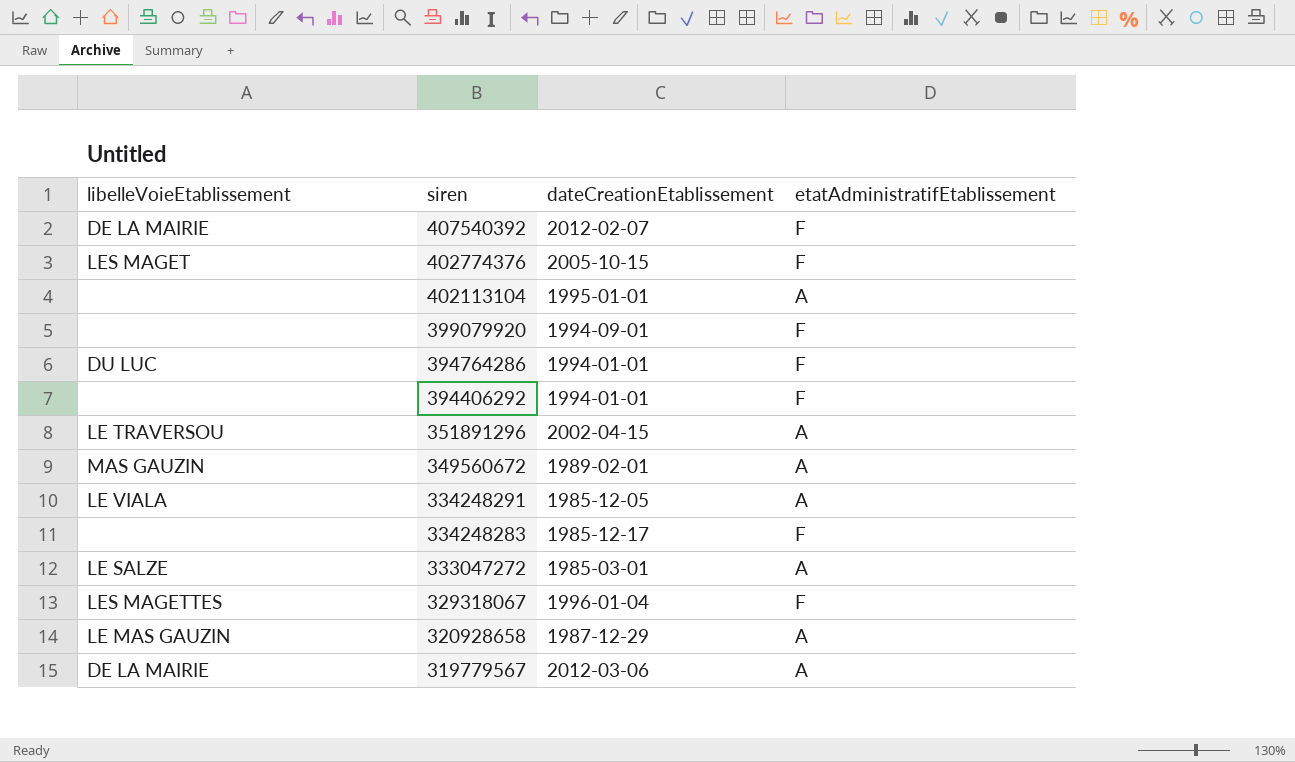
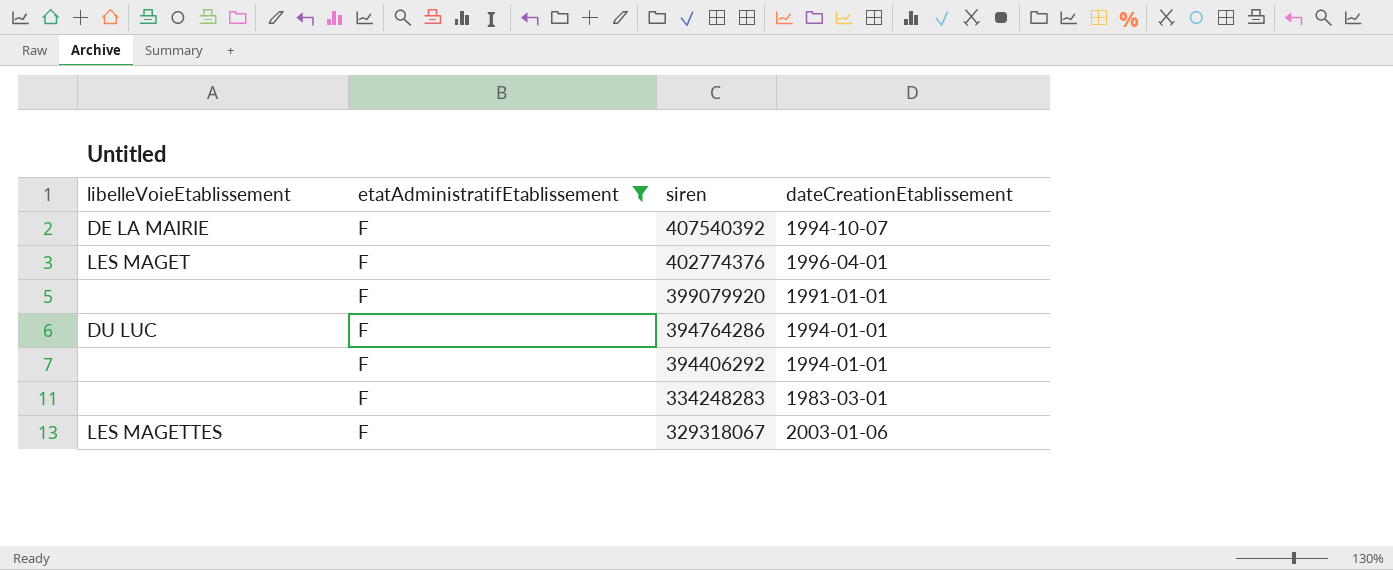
filter: none -> etatAdministratifEtablissement = F
column etatAdministratifEtablissement | position: 4 -> 2
407540392 | dateCreationEtablissement: 2012-02-07 -> 1994-10-07
402774376 | dateCreationEtablissement: 2005-10-15 -> 1996-04-01
399079920 | dateCreationEtablissement: 1994-09-01 -> 1991-01-01
334248283 | dateCreationEtablissement: 1985-12-17 -> 1983-03-01
329318067 | dateCreationEtablissement: 1996-01-04 -> 2003-01-06

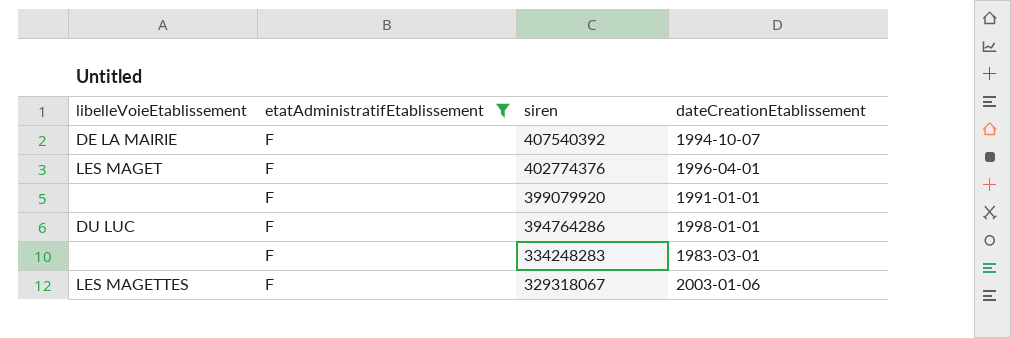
row 394406292: none | F | 1994-01-01 -> none
394764286 | dateCreationEtablissement: 1994-01-01 -> 1998-01-01

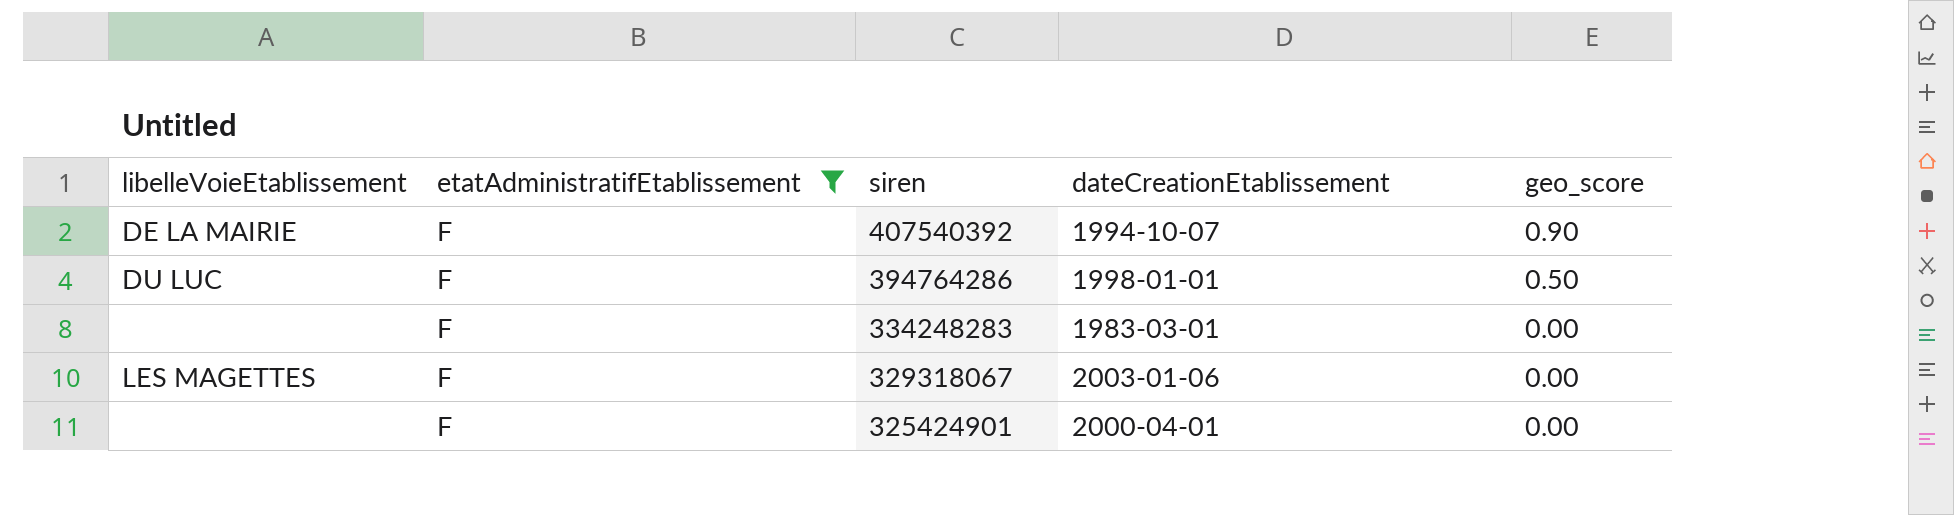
column geo_score | position: none -> 5
row 402774376: LES MAGET | F | 1996-04-01 -> none
row 399079920: none | F | 1991-01-01 -> none
row 325424901: none -> none | F | 2000-04-01 | 0.00

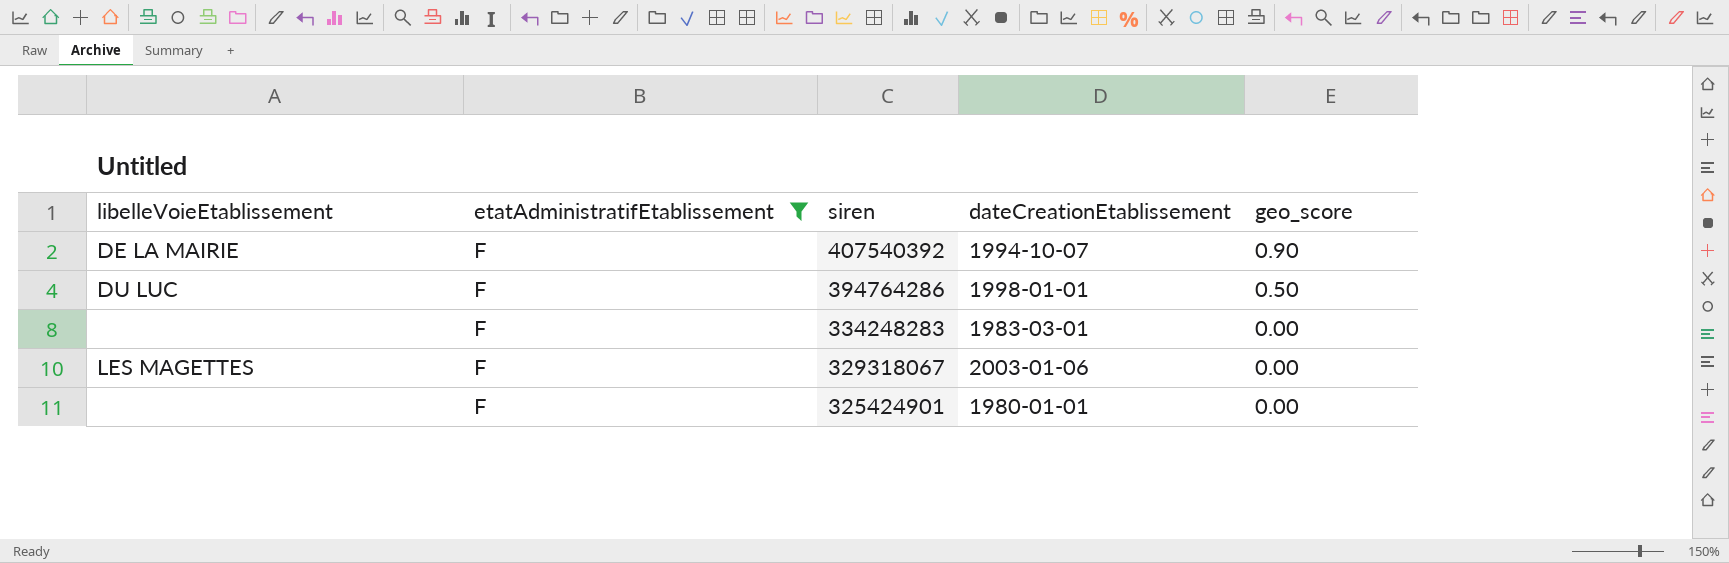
325424901 | dateCreationEtablissement: 2000-04-01 -> 1980-01-01

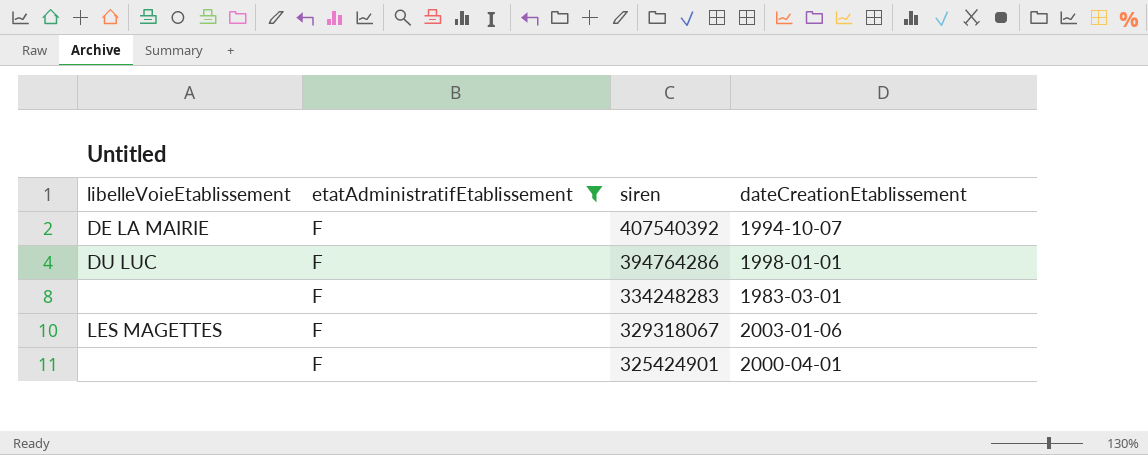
column geo_score | position: 5 -> none
325424901 | dateCreationEtablissement: 1980-01-01 -> 2000-04-01

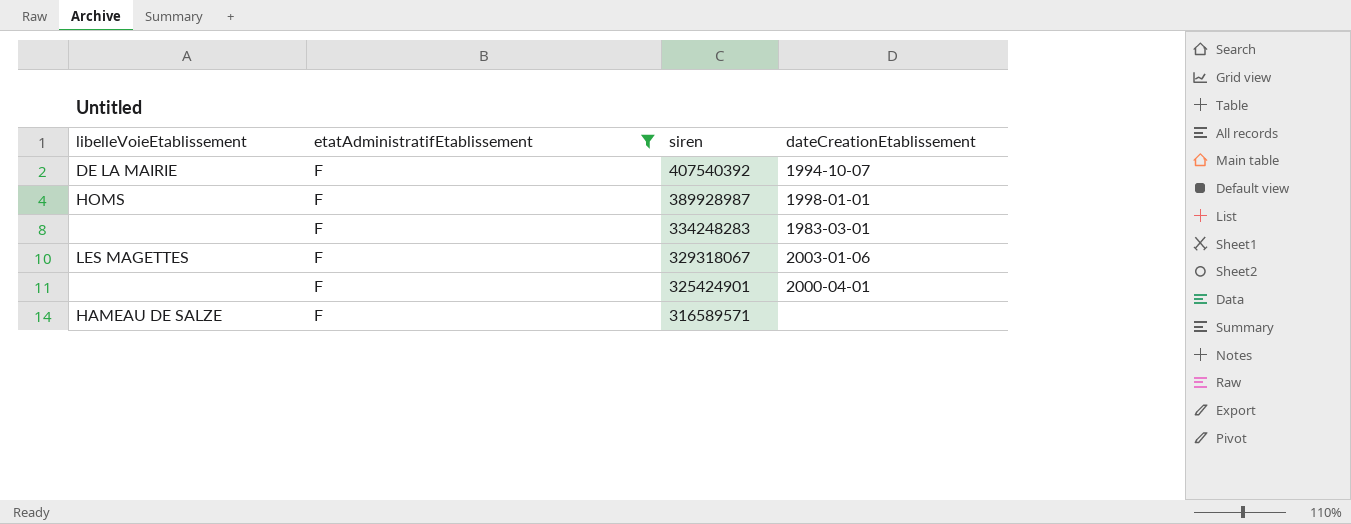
row 394764286: DU LUC | F | 1998-01-01 -> none
row 389928987: none -> HOMS | F | 1998-01-01
row 316589571: none -> HAMEAU DE SALZE | F | none

